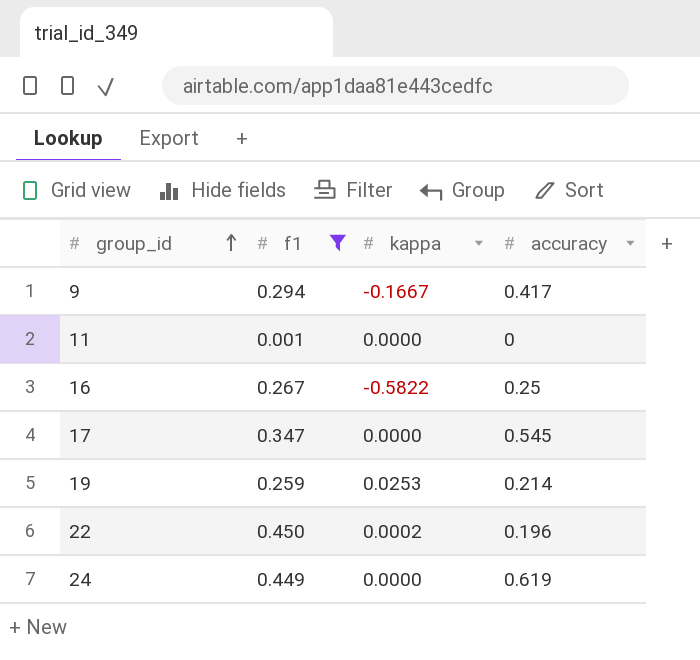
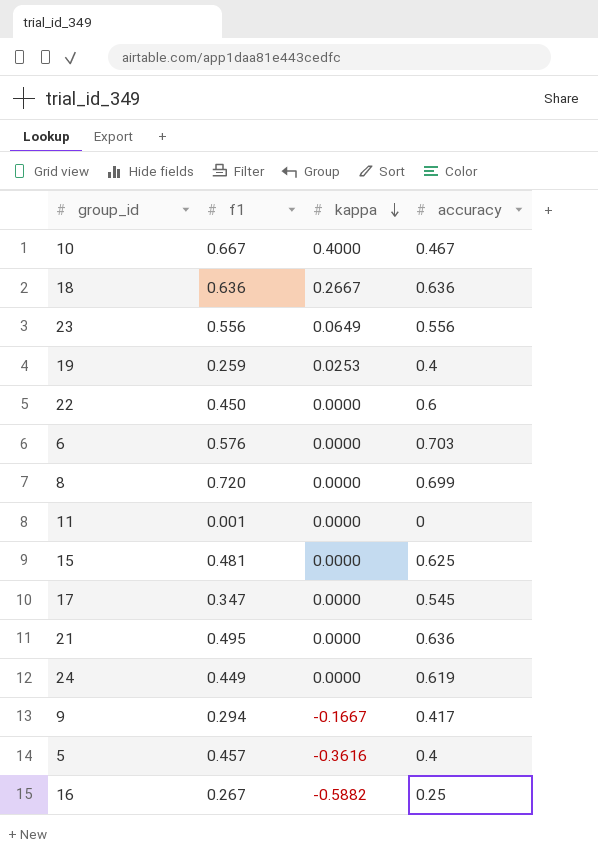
filter: f1 <= 0.450 -> none
row order: group_id ascending -> kappa descending
19 | accuracy: 0.214 -> 0.4
22 | kappa: 0.0002 -> 0.0000
22 | accuracy: 0.196 -> 0.6
16 | kappa: -0.5822 -> -0.5882

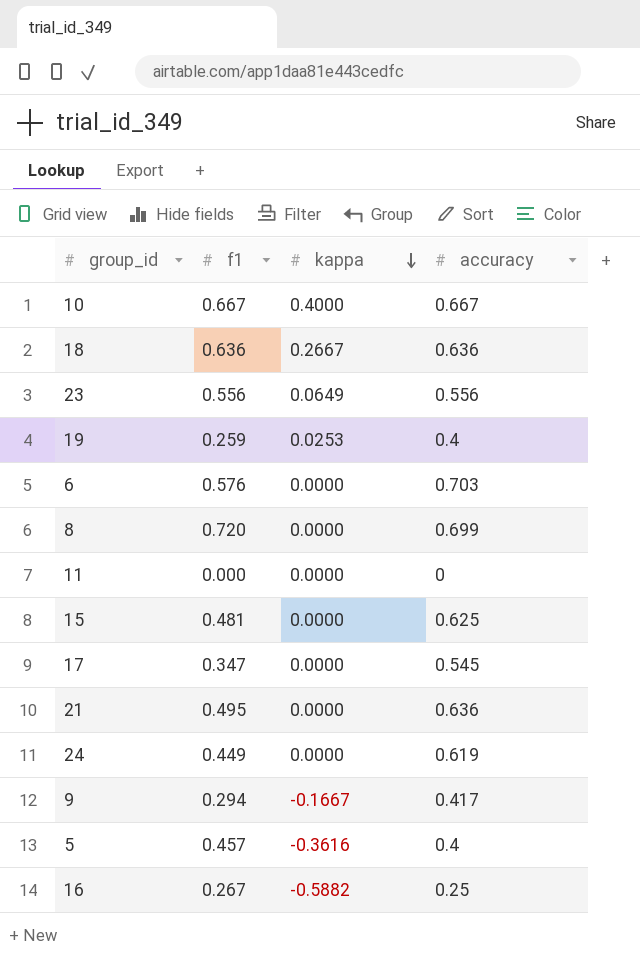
row 22: 0.450 | 0.0000 | 0.6 -> none
10 | accuracy: 0.467 -> 0.667
11 | f1: 0.001 -> 0.000

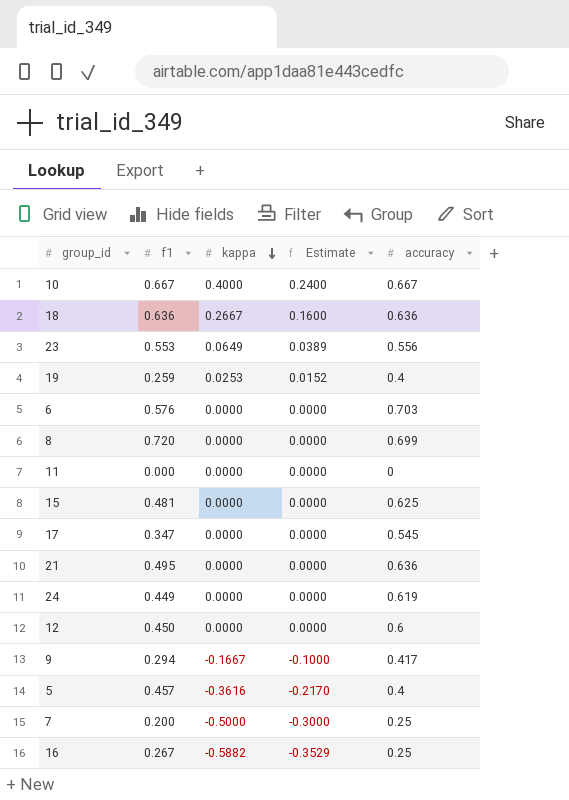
column Estimate | formula: none -> [kappa] * 0.6
23 | f1: 0.556 -> 0.553
row 12: none -> 0.450 | 0.0000 | 0.0000 | 0.6
row 7: none -> 0.200 | -0.5000 | -0.3000 | 0.25

